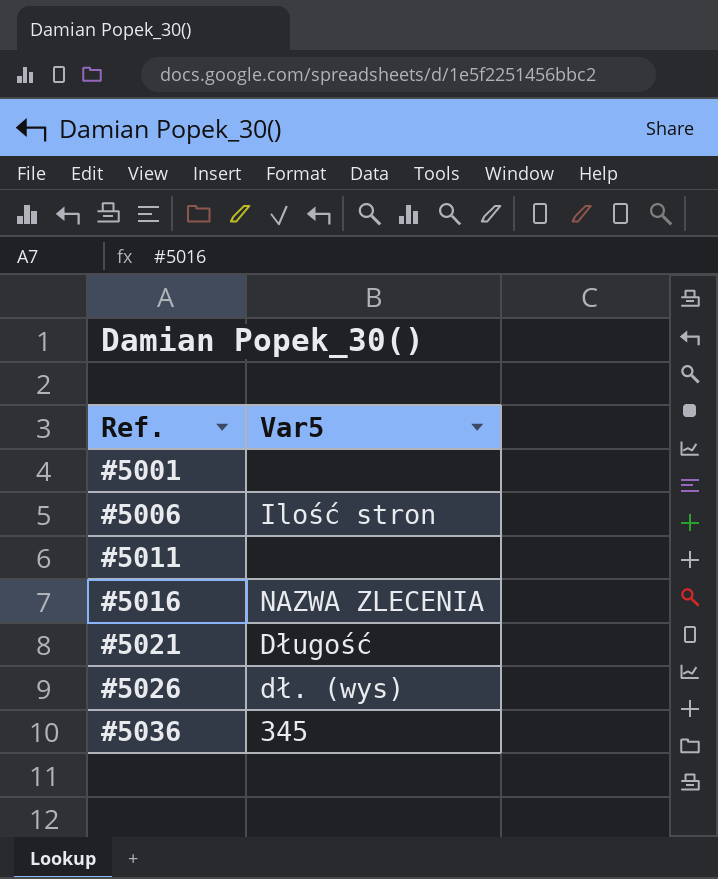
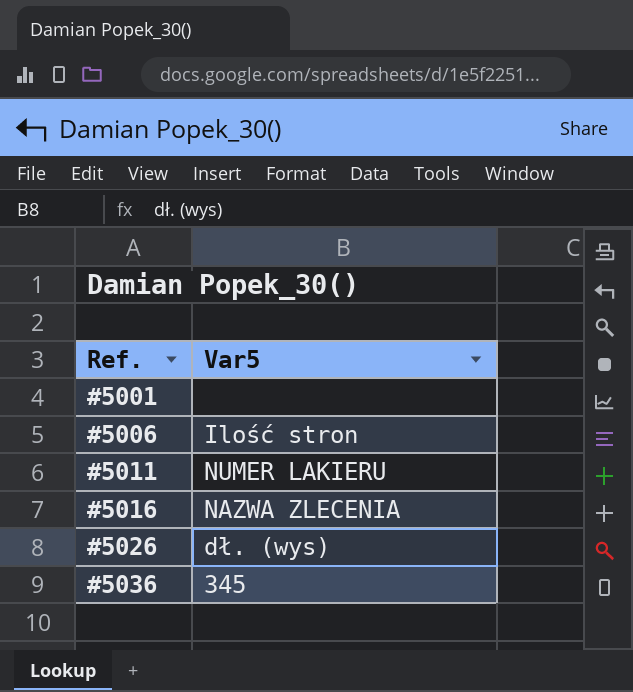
row #5021: Długość -> none
#5011 | Var5: none -> NUMER LAKIERU

